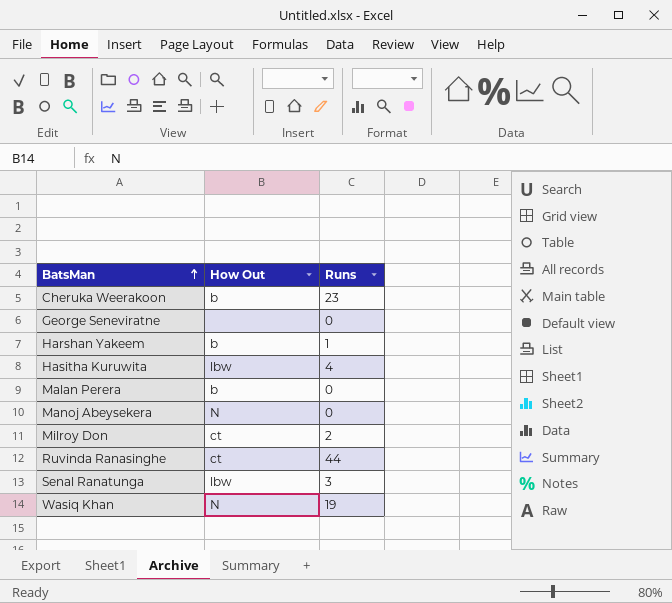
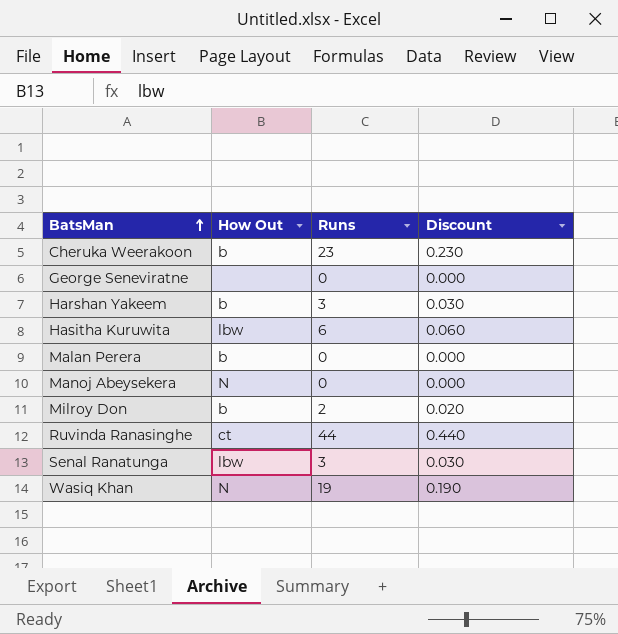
column Discount | formula: none -> [Runs] * 0.01
Harshan Yakeem | Runs: 1 -> 3
Hasitha Kuruwita | Runs: 4 -> 6
Milroy Don | How Out: ct -> b

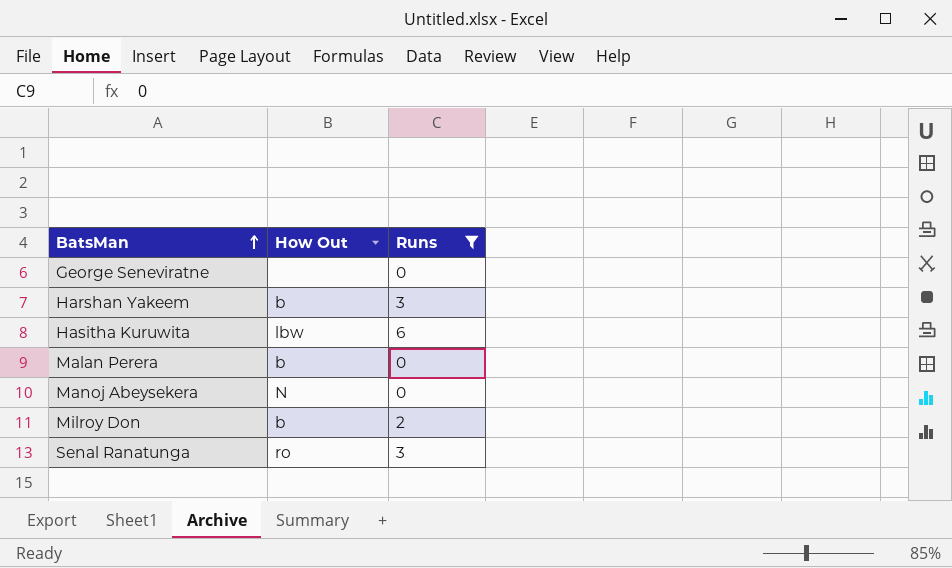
filter: none -> Runs <= 6
column Discount | formula: [Runs] * 0.01 -> none
Senal Ranatunga | How Out: lbw -> ro

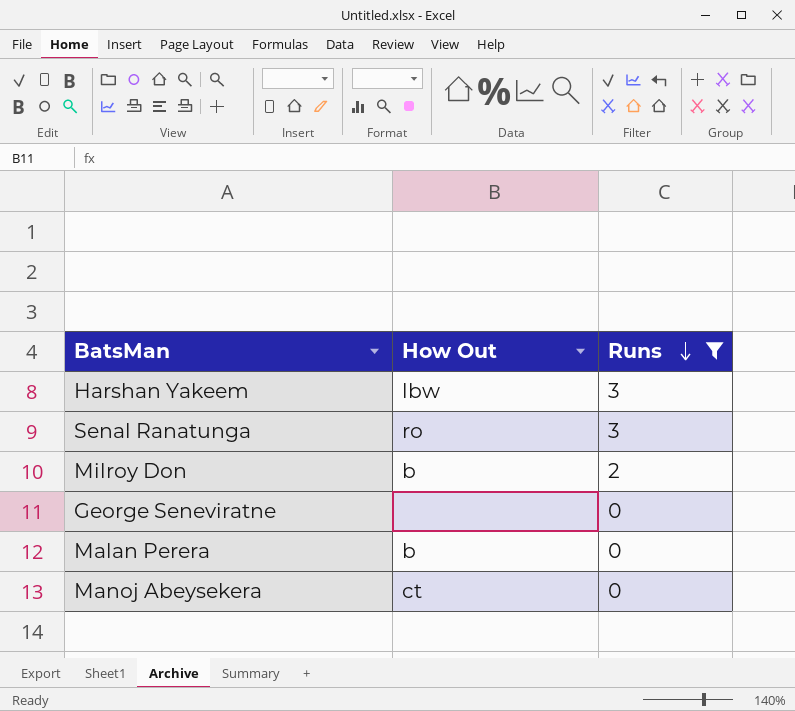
row order: BatsMan ascending -> Runs descending
row Hasitha Kuruwita: lbw | 6 -> none
Harshan Yakeem | How Out: b -> lbw
Manoj Abeysekera | How Out: N -> ct

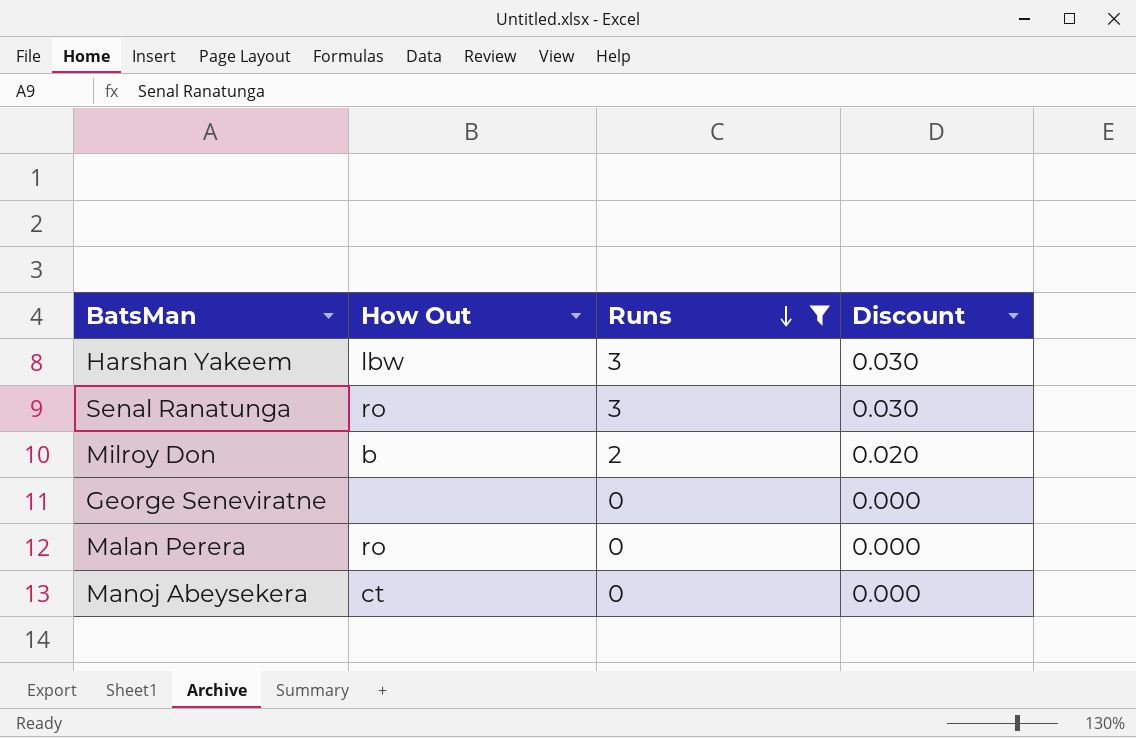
column Discount | formula: none -> [Runs] * 0.01
Malan Perera | How Out: b -> ro

